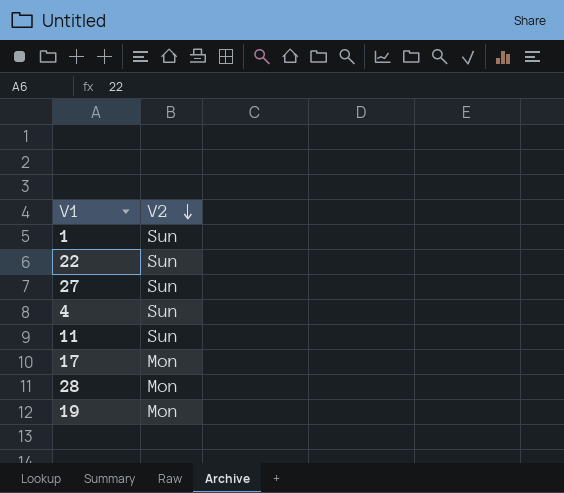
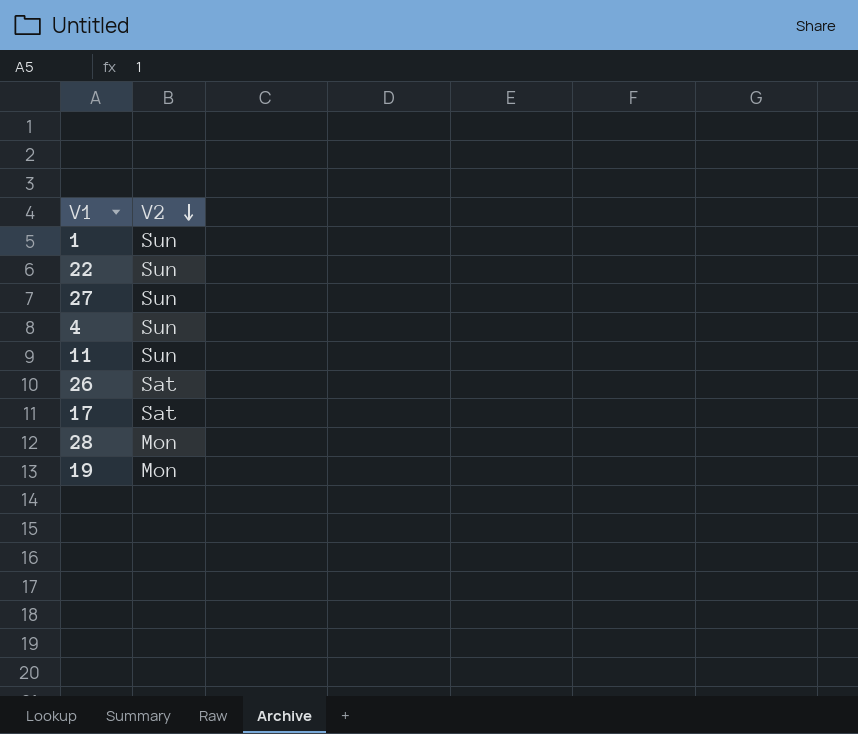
row 26: none -> Sat
17 | V2: Mon -> Sat

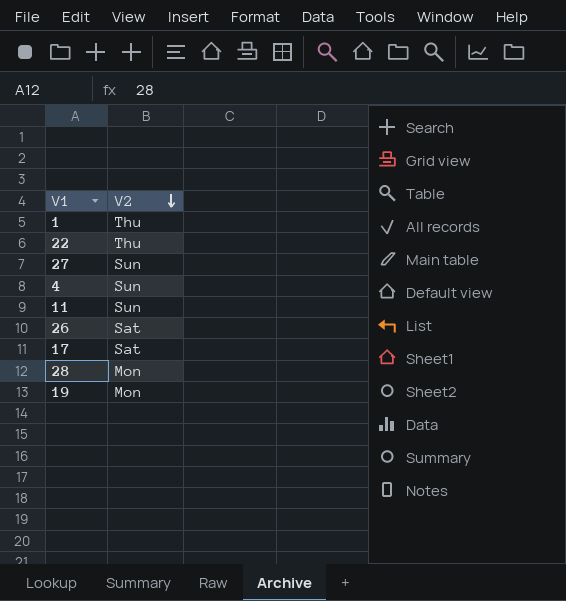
1 | V2: Sun -> Thu
22 | V2: Sun -> Thu

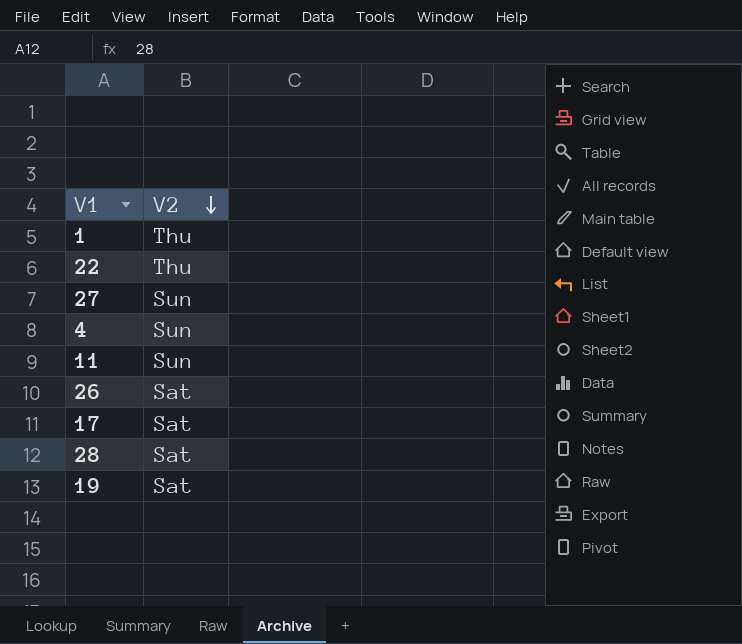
28 | V2: Mon -> Sat
19 | V2: Mon -> Sat

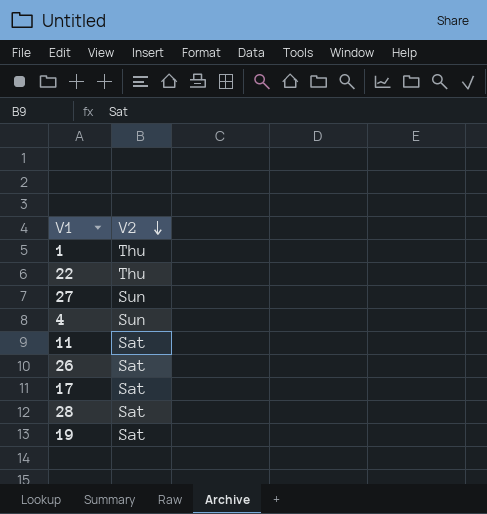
11 | V2: Sun -> Sat

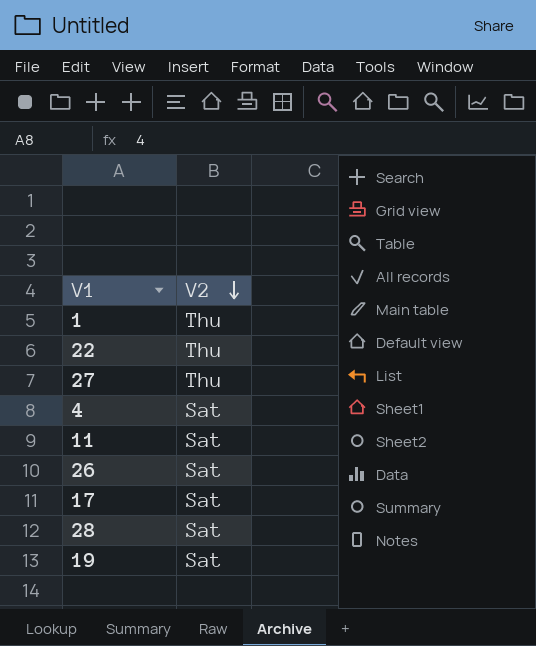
27 | V2: Sun -> Thu
4 | V2: Sun -> Sat

